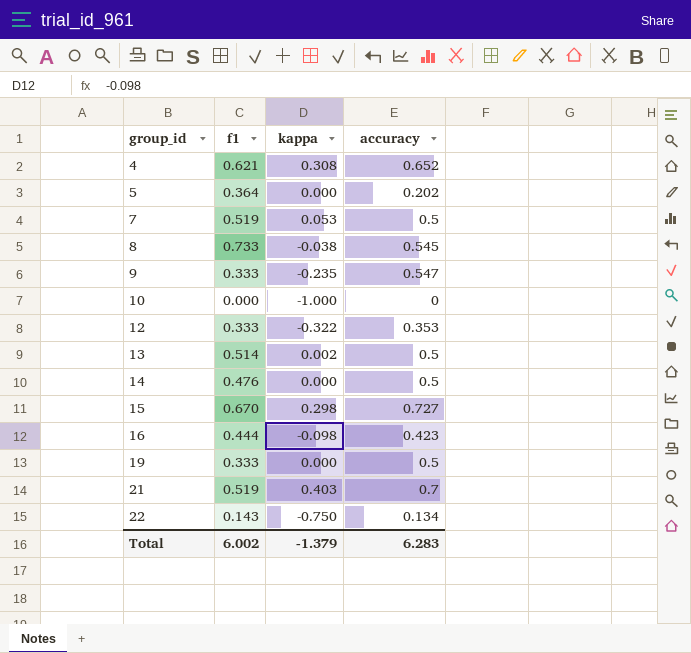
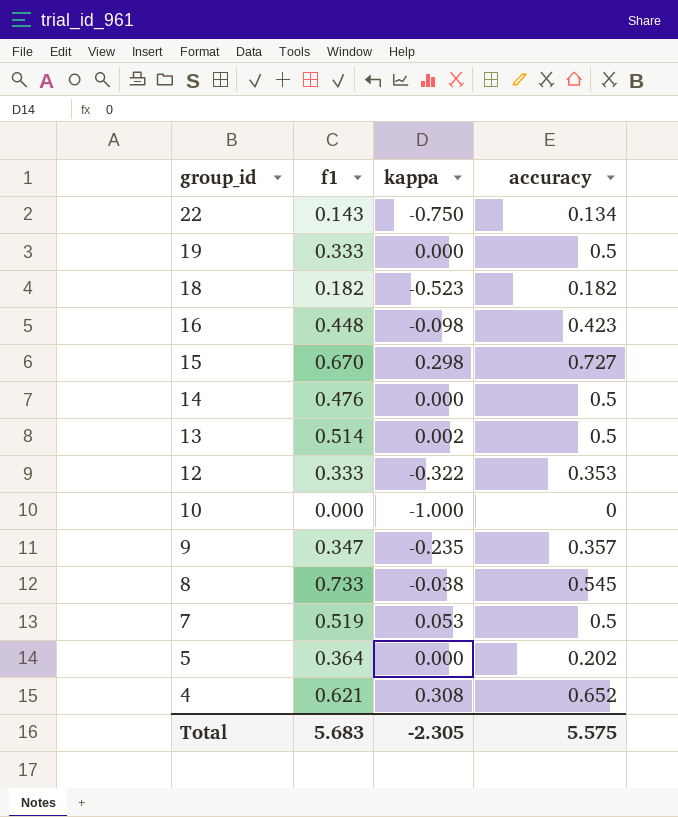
row order: group_id ascending -> group_id descending
row 21: 0.519 | 0.403 | 0.7 -> none
row 18: none -> 0.182 | -0.523 | 0.182
16 | f1: 0.444 -> 0.448
9 | f1: 0.333 -> 0.347
9 | accuracy: 0.547 -> 0.357
Total | f1: 6.002 -> 5.683
Total | kappa: -1.379 -> -2.305
Total | accuracy: 6.283 -> 5.575

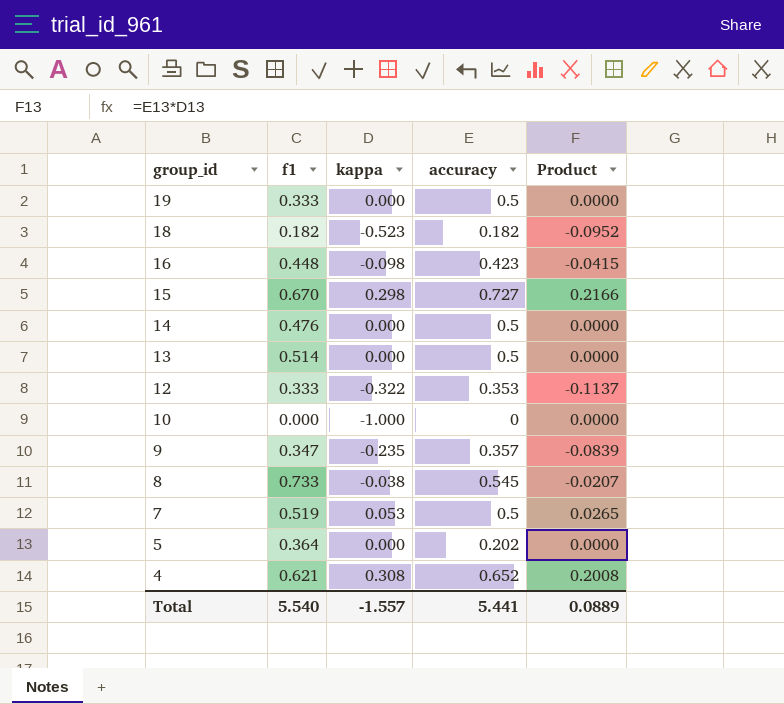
column Product | formula: none -> [kappa] * [accuracy]
row 22: 0.143 | -0.750 | 0.134 -> none
13 | kappa: 0.002 -> 0.000
Total | f1: 5.683 -> 5.540
Total | kappa: -2.305 -> -1.557
Total | accuracy: 5.575 -> 5.441

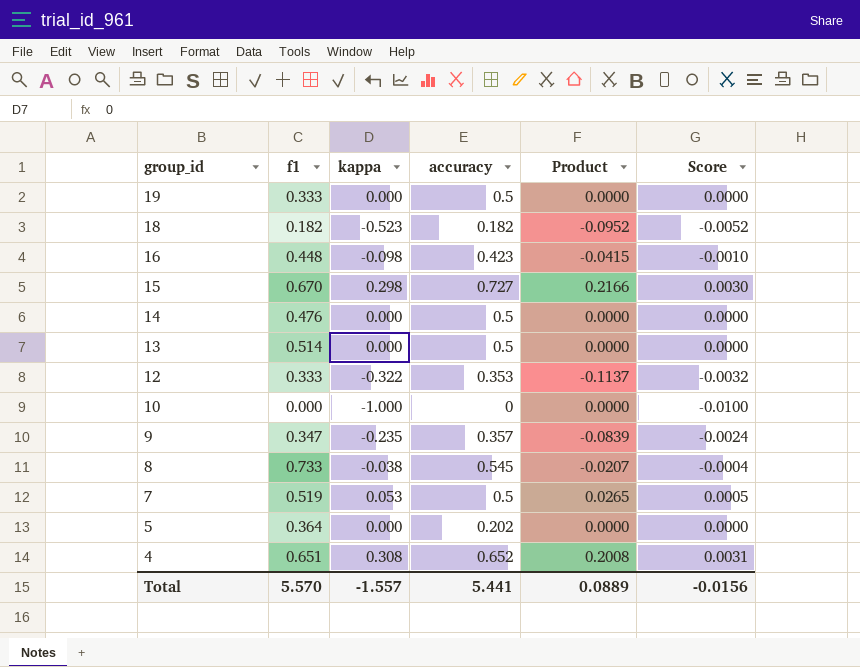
column Score | formula: none -> [kappa] * 0.01
4 | f1: 0.621 -> 0.651
Total | f1: 5.540 -> 5.570

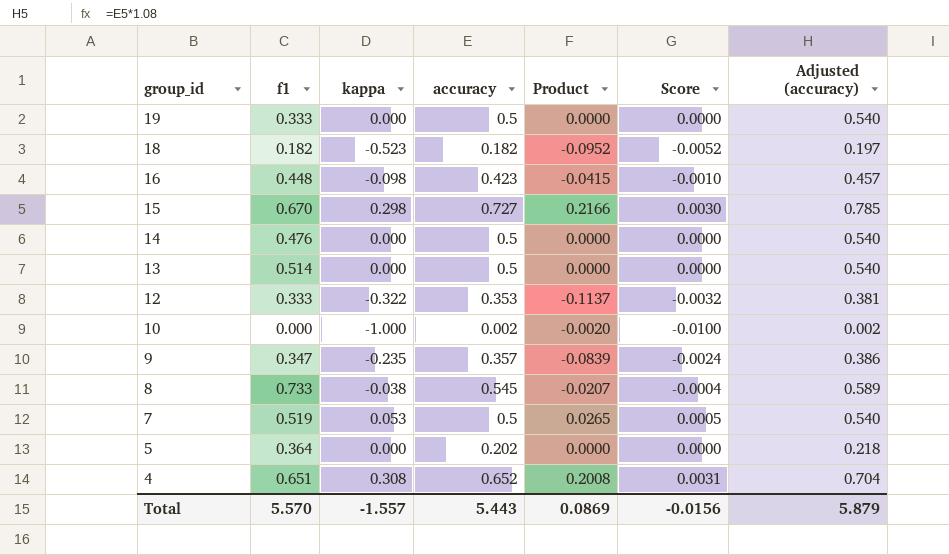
column Adjusted (accuracy) | formula: none -> [accuracy] * 1.08
10 | accuracy: 0 -> 0.002
10 | Product: 0.0000 -> -0.0020
Total | accuracy: 5.441 -> 5.443
Total | Product: 0.0889 -> 0.0869

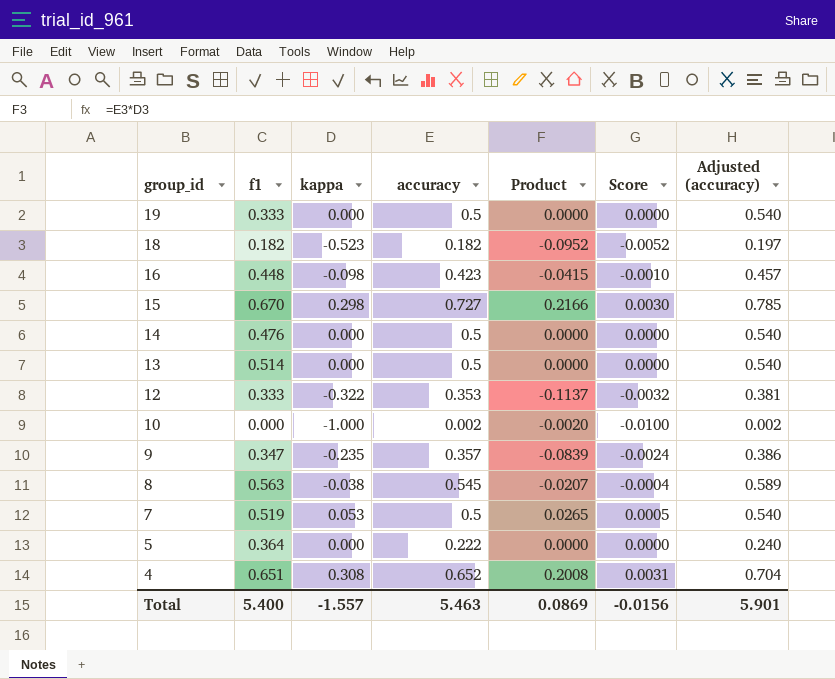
8 | f1: 0.733 -> 0.563
5 | accuracy: 0.202 -> 0.222
5 | Adjusted (accuracy): 0.218 -> 0.240
Total | f1: 5.570 -> 5.400
Total | accuracy: 5.443 -> 5.463
Total | Adjusted (accuracy): 5.879 -> 5.901

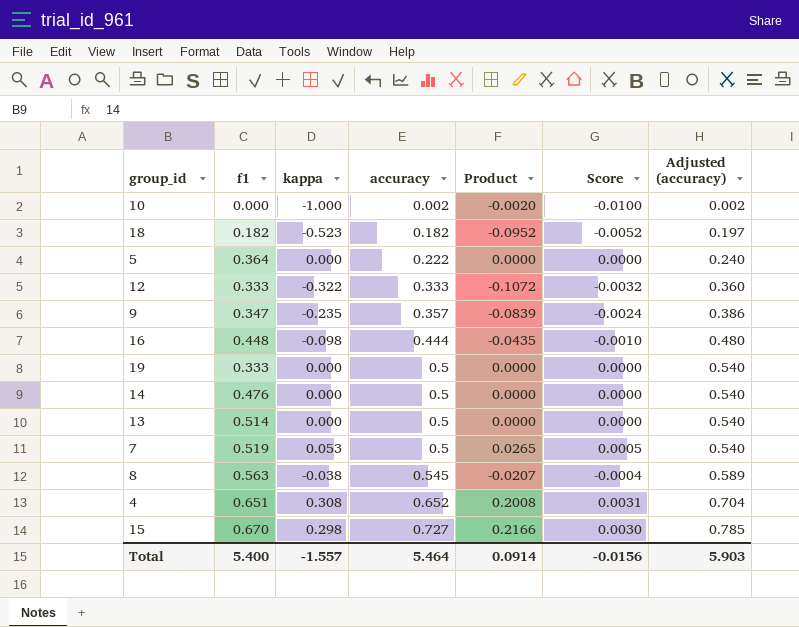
row order: group_id descending -> accuracy ascending
12 | accuracy: 0.353 -> 0.333
12 | Product: -0.1137 -> -0.1072
12 | Adjusted (accuracy): 0.381 -> 0.360
16 | accuracy: 0.423 -> 0.444
16 | Product: -0.0415 -> -0.0435
16 | Adjusted (accuracy): 0.457 -> 0.480
Total | accuracy: 5.463 -> 5.464
Total | Product: 0.0869 -> 0.0914
Total | Adjusted (accuracy): 5.901 -> 5.903

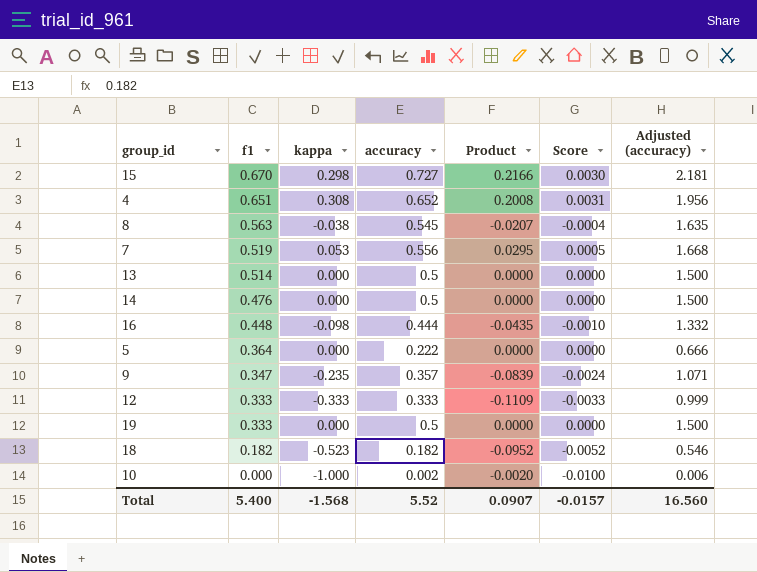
row order: accuracy ascending -> f1 descending
column Adjusted (accuracy) | formula: [accuracy] * 1.08 -> [accuracy] * 3
7 | accuracy: 0.5 -> 0.556
7 | Product: 0.0265 -> 0.0295
12 | kappa: -0.322 -> -0.333
12 | Product: -0.1072 -> -0.1109
12 | Score: -0.0032 -> -0.0033
Total | kappa: -1.557 -> -1.568
Total | accuracy: 5.464 -> 5.52
Total | Product: 0.0914 -> 0.0907
Total | Score: -0.0156 -> -0.0157
Total | Adjusted (accuracy): 5.903 -> 16.560

